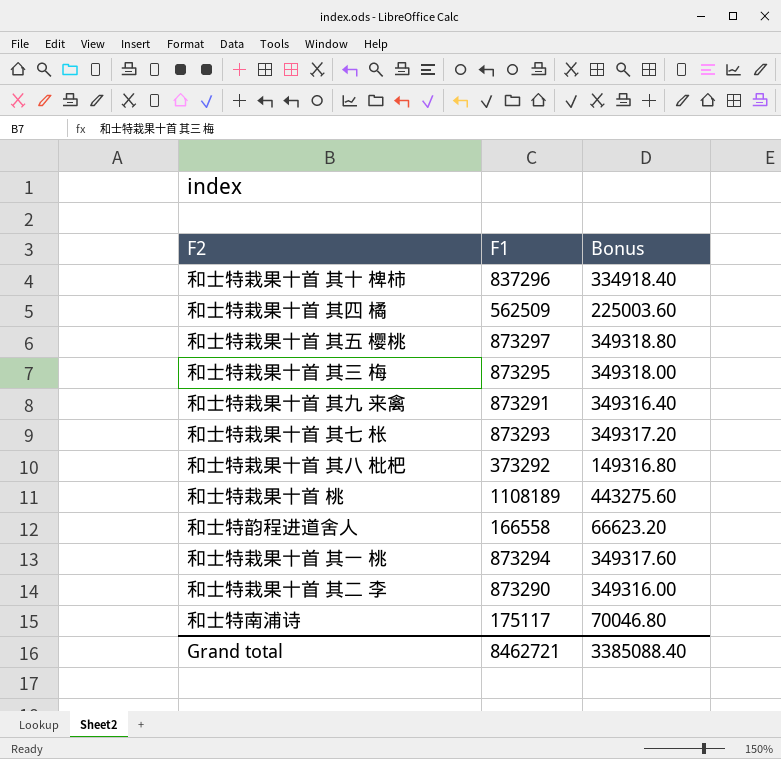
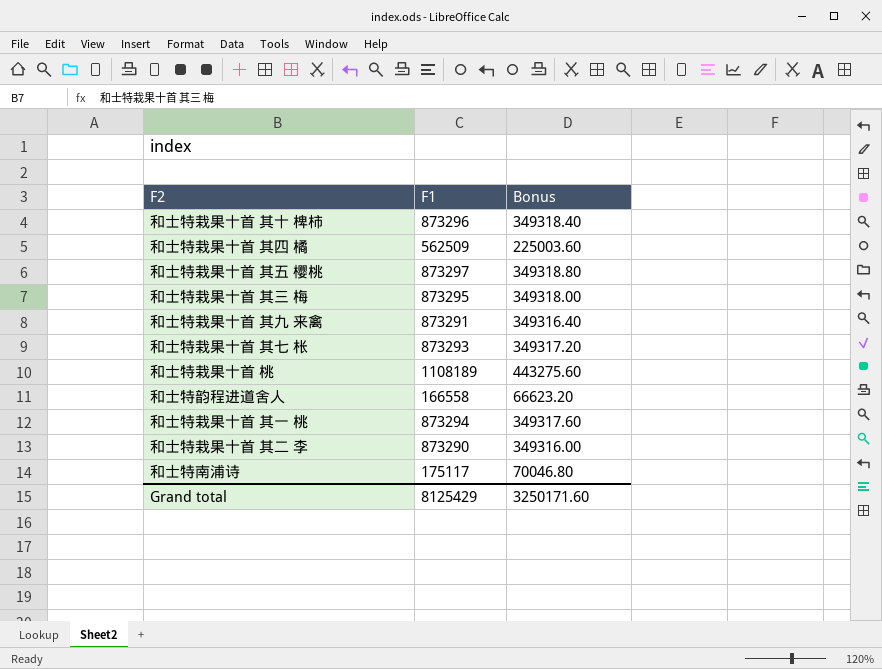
row 和士特栽果十首 其八 枇杷: 373292 | 149316.80 -> none
和士特栽果十首 其十 椑柿 | F1: 837296 -> 873296
和士特栽果十首 其十 椑柿 | Bonus: 334918.40 -> 349318.40
Grand total | F1: 8462721 -> 8125429
Grand total | Bonus: 3385088.40 -> 3250171.60

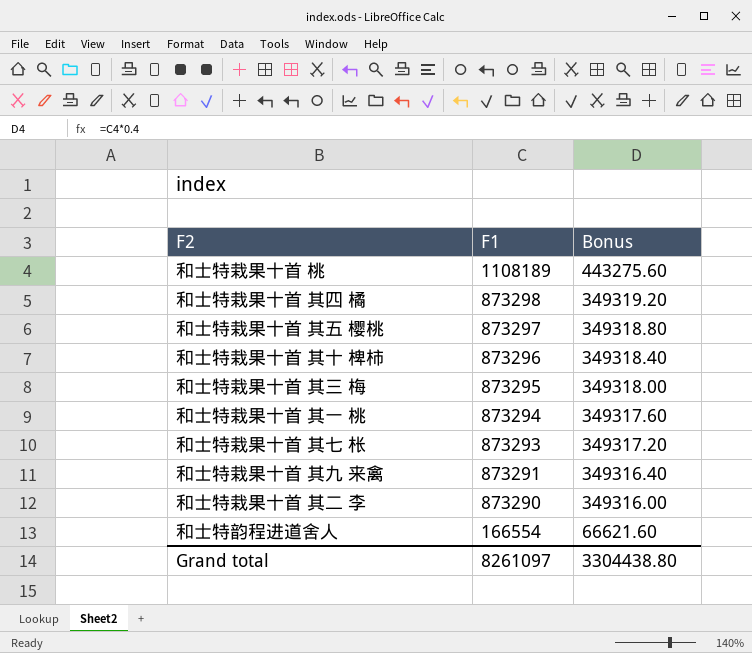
row order: none -> F1 descending
row 和士特南浦诗: 175117 | 70046.80 -> none
和士特栽果十首 其四 橘 | F1: 562509 -> 873298
和士特栽果十首 其四 橘 | Bonus: 225003.60 -> 349319.20
和士特韵程进道舍人 | F1: 166558 -> 166554
和士特韵程进道舍人 | Bonus: 66623.20 -> 66621.60
Grand total | F1: 8125429 -> 8261097
Grand total | Bonus: 3250171.60 -> 3304438.80

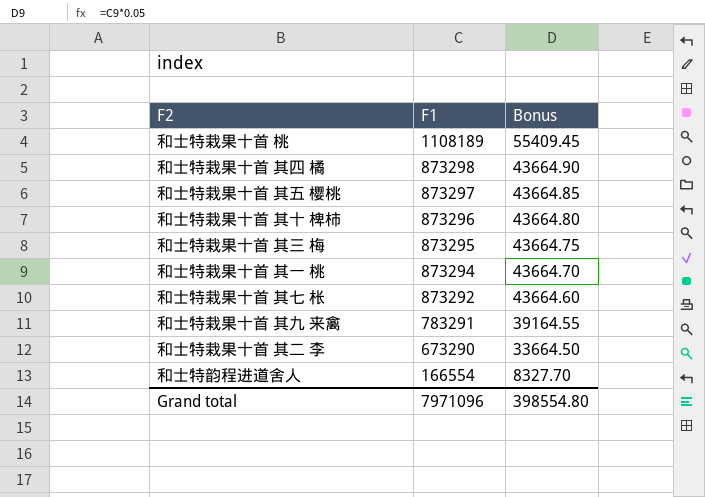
column Bonus | formula: [F1] * 0.4 -> [F1] * 0.05
和士特栽果十首 其七 枨 | F1: 873293 -> 873292
和士特栽果十首 其九 来禽 | F1: 873291 -> 783291
和士特栽果十首 其二 李 | F1: 873290 -> 673290
Grand total | F1: 8261097 -> 7971096
Grand total | Bonus: 3304438.80 -> 398554.80

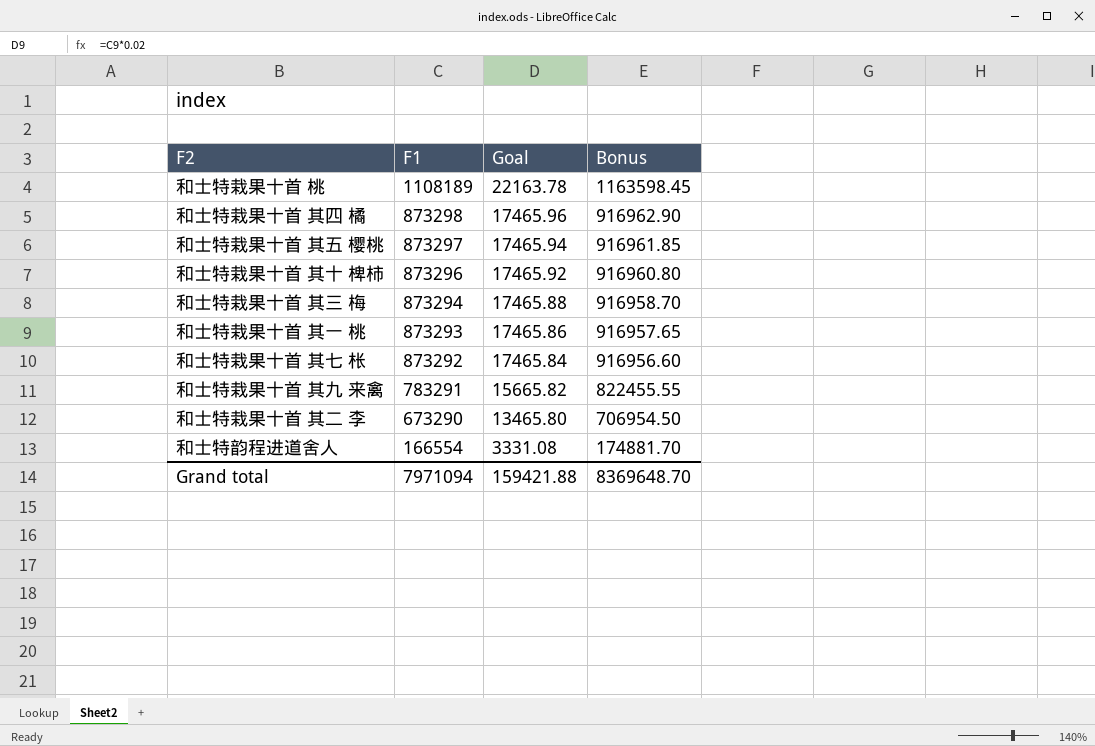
column Goal | formula: none -> [F1] * 0.02
column Bonus | formula: [F1] * 0.05 -> [F1] * 1.05
和士特栽果十首 其三 梅 | F1: 873295 -> 873294
和士特栽果十首 其一 桃 | F1: 873294 -> 873293
Grand total | F1: 7971096 -> 7971094
Grand total | Bonus: 398554.80 -> 8369648.70

